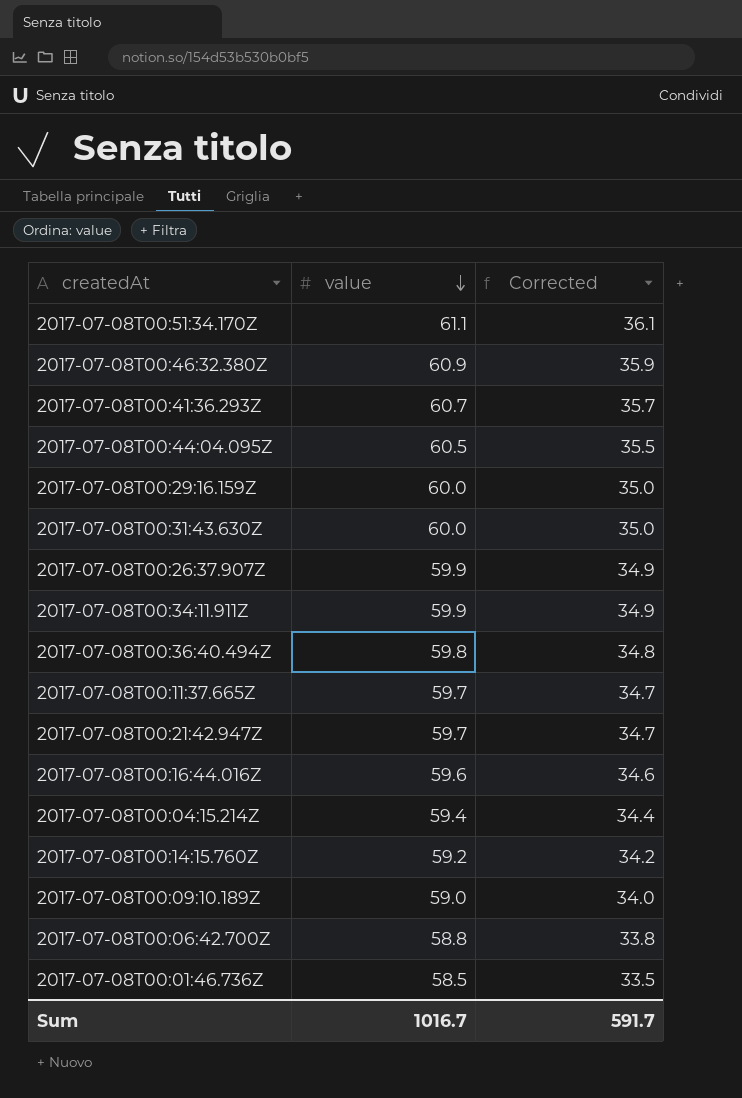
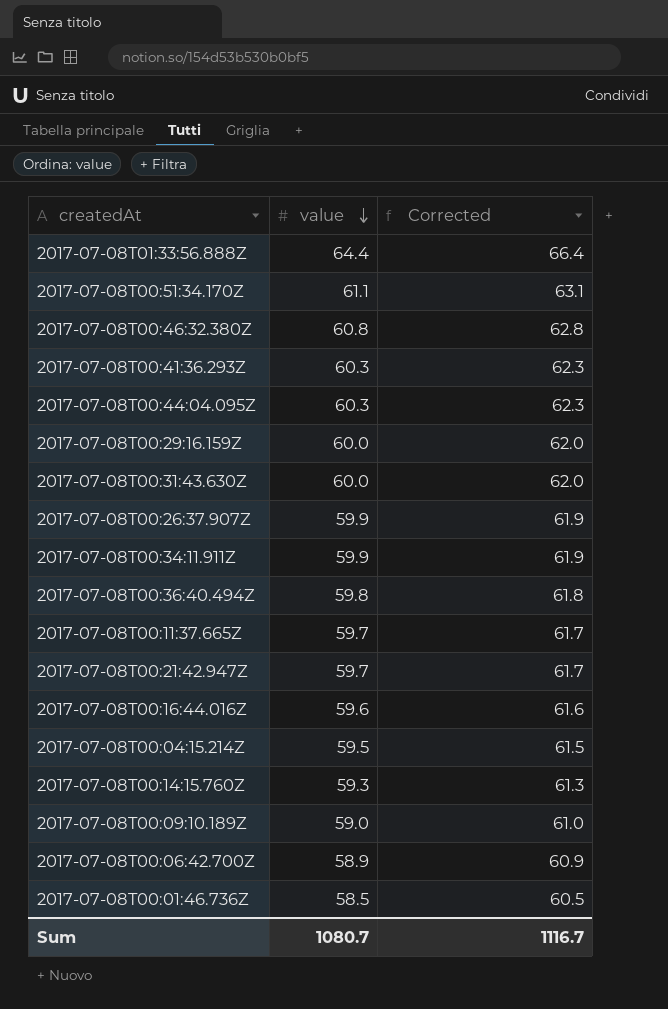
column Corrected | formula: [value] - 25 -> [value] + 2
row 2017-07-08T01:33:56.888Z: none -> 64.4 | 66.4
2017-07-08T00:46:32.380Z | value: 60.9 -> 60.8
2017-07-08T00:41:36.293Z | value: 60.7 -> 60.3
2017-07-08T00:44:04.095Z | value: 60.5 -> 60.3
2017-07-08T00:04:15.214Z | value: 59.4 -> 59.5
2017-07-08T00:14:15.760Z | value: 59.2 -> 59.3
2017-07-08T00:06:42.700Z | value: 58.8 -> 58.9
Sum | value: 1016.7 -> 1080.7
Sum | Corrected: 591.7 -> 1116.7

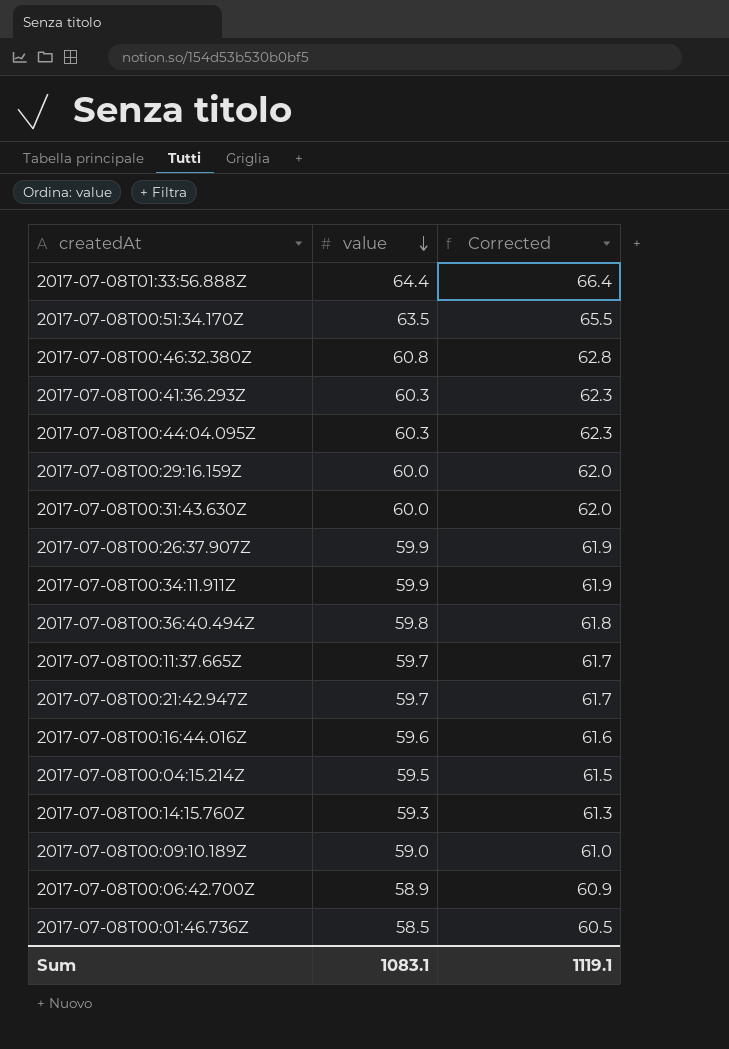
2017-07-08T00:51:34.170Z | value: 61.1 -> 63.5
2017-07-08T00:51:34.170Z | Corrected: 63.1 -> 65.5
Sum | value: 1080.7 -> 1083.1
Sum | Corrected: 1116.7 -> 1119.1

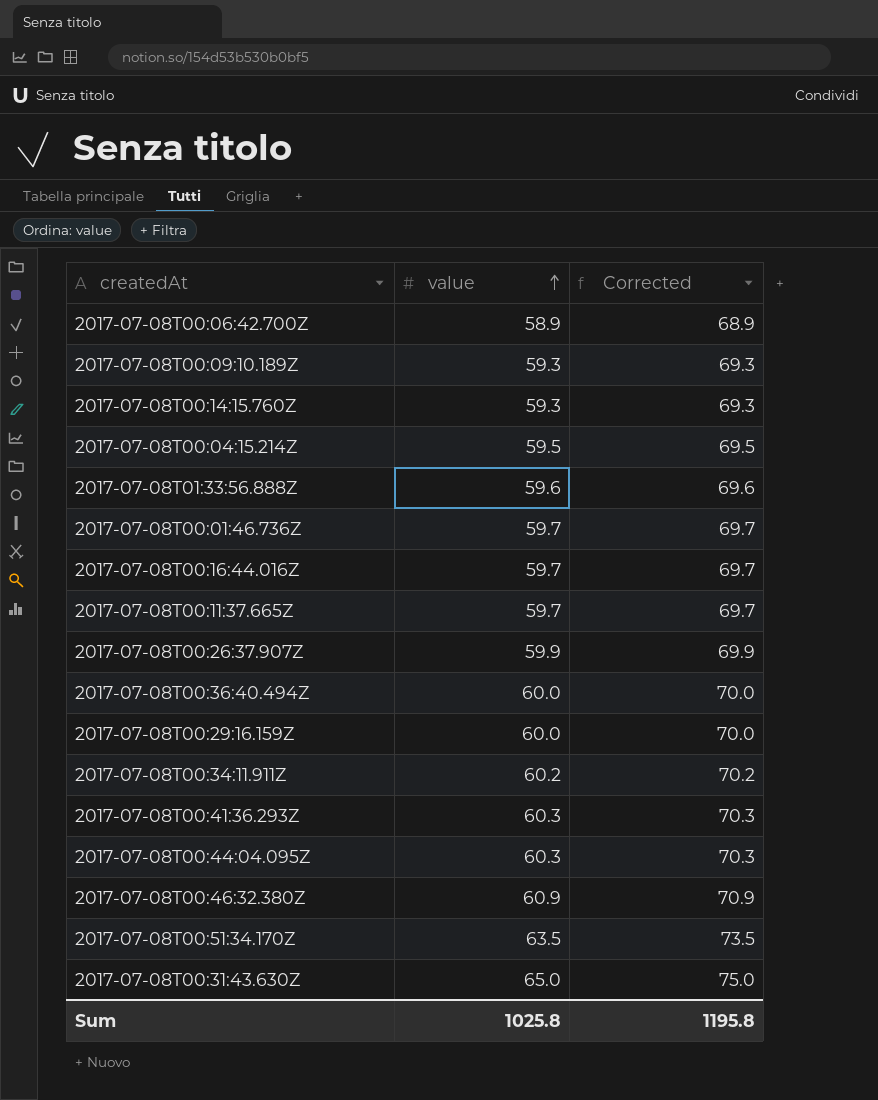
row order: value descending -> value ascending
column Corrected | formula: [value] + 2 -> [value] + 10
row 2017-07-08T00:21:42.947Z: 59.7 | 61.7 -> none
2017-07-08T00:09:10.189Z | value: 59.0 -> 59.3
2017-07-08T01:33:56.888Z | value: 64.4 -> 59.6
2017-07-08T00:01:46.736Z | value: 58.5 -> 59.7
2017-07-08T00:16:44.016Z | value: 59.6 -> 59.7
2017-07-08T00:36:40.494Z | value: 59.8 -> 60.0
2017-07-08T00:34:11.911Z | value: 59.9 -> 60.2
2017-07-08T00:46:32.380Z | value: 60.8 -> 60.9
2017-07-08T00:31:43.630Z | value: 60.0 -> 65.0
Sum | value: 1083.1 -> 1025.8
Sum | Corrected: 1119.1 -> 1195.8

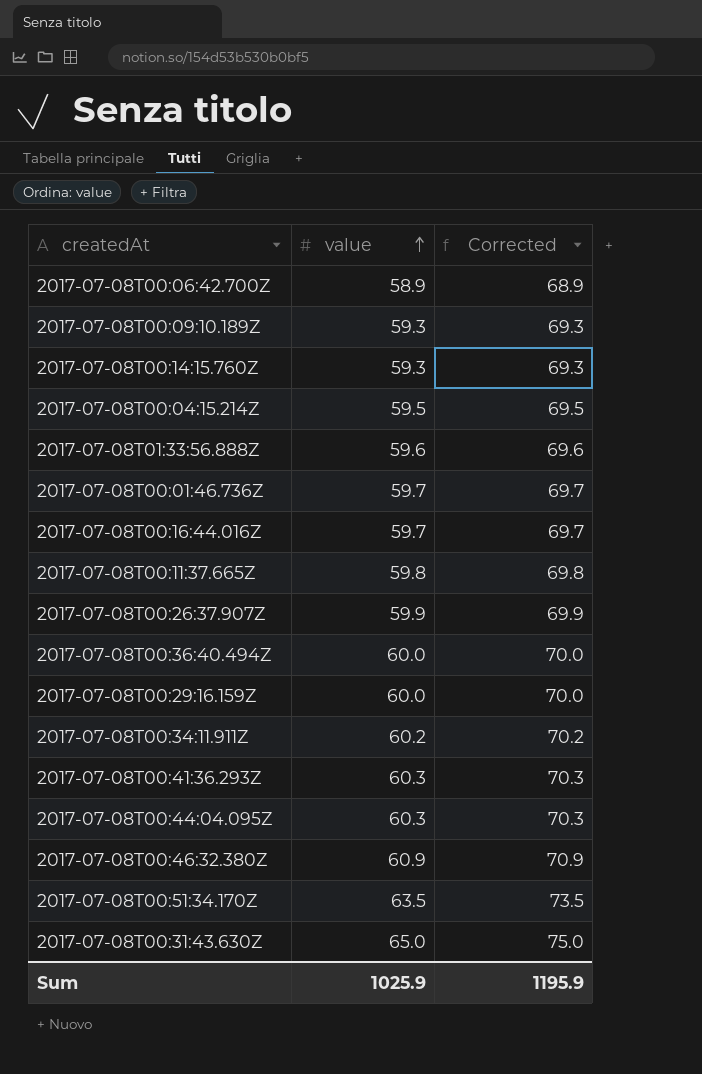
2017-07-08T00:11:37.665Z | value: 59.7 -> 59.8
2017-07-08T00:11:37.665Z | Corrected: 69.7 -> 69.8
Sum | value: 1025.8 -> 1025.9
Sum | Corrected: 1195.8 -> 1195.9

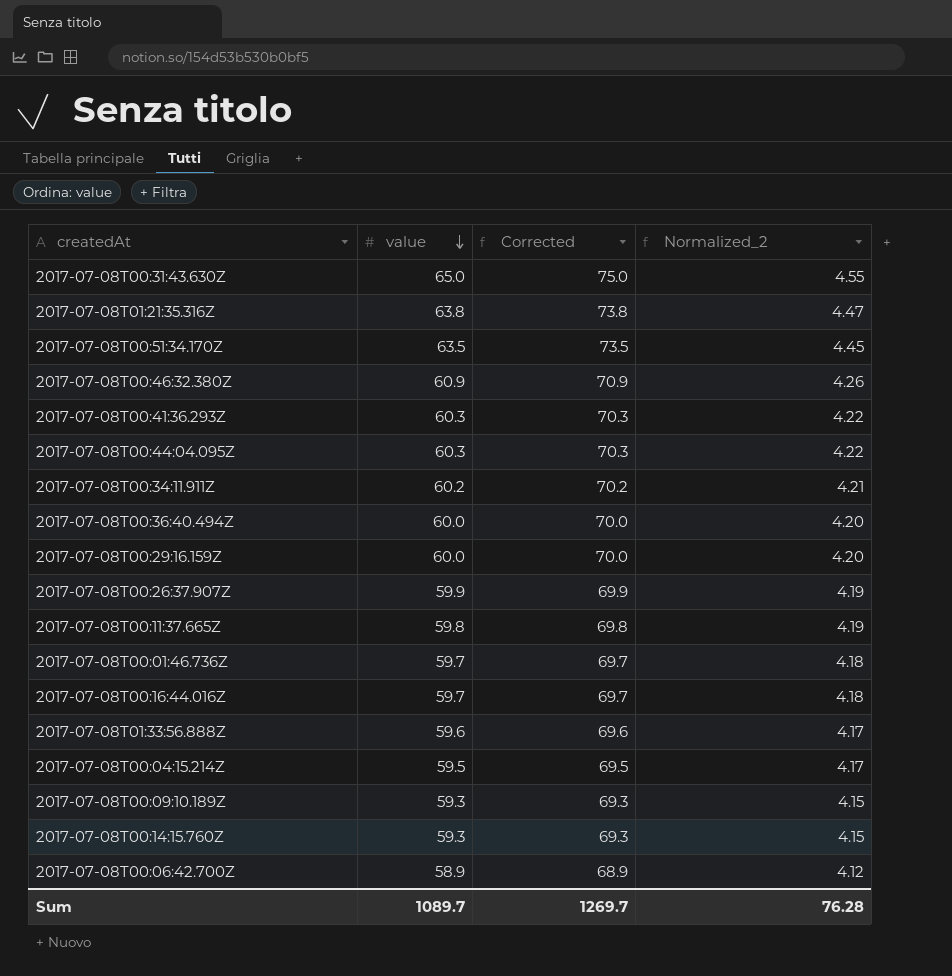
row order: value ascending -> value descending
column Normalized_2 | formula: none -> [value] * 0.07
row 2017-07-08T01:21:35.316Z: none -> 63.8 | 73.8 | 4.47
Sum | value: 1025.9 -> 1089.7
Sum | Corrected: 1195.9 -> 1269.7

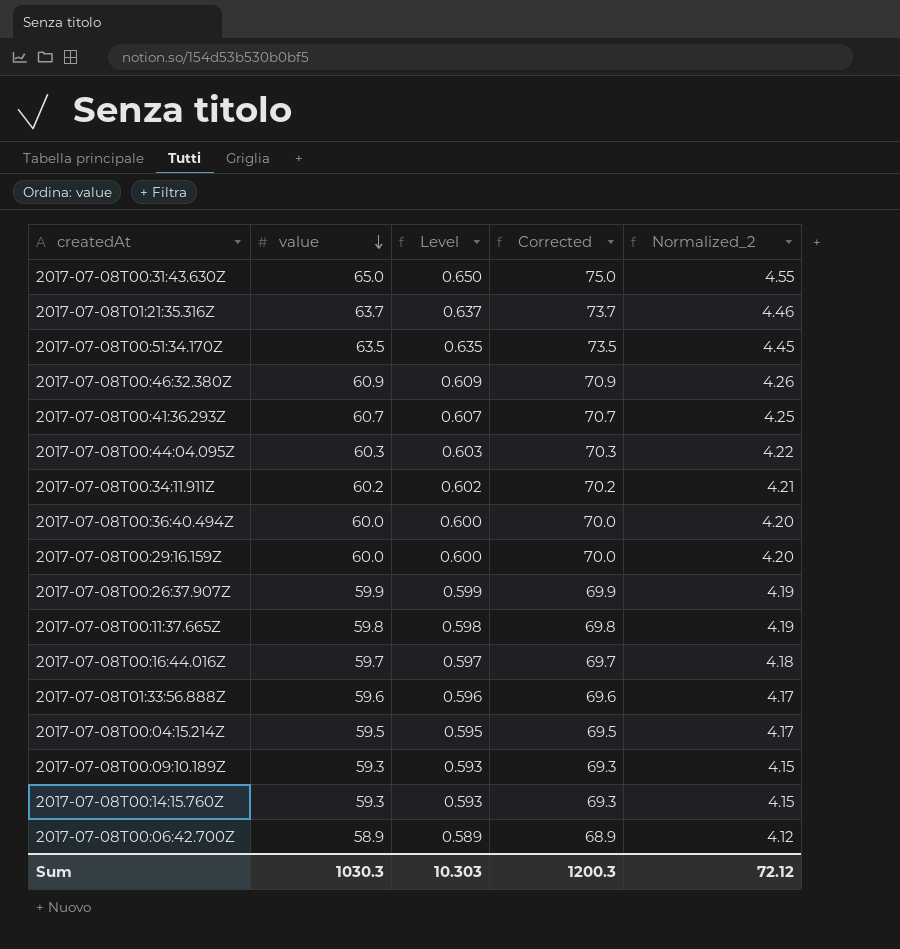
column Level | formula: none -> [value] * 0.01
row 2017-07-08T00:01:46.736Z: 59.7 | 69.7 | 4.18 -> none
2017-07-08T01:21:35.316Z | value: 63.8 -> 63.7
2017-07-08T01:21:35.316Z | Corrected: 73.8 -> 73.7
2017-07-08T01:21:35.316Z | Normalized_2: 4.47 -> 4.46
2017-07-08T00:41:36.293Z | value: 60.3 -> 60.7
2017-07-08T00:41:36.293Z | Corrected: 70.3 -> 70.7
2017-07-08T00:41:36.293Z | Normalized_2: 4.22 -> 4.25
Sum | value: 1089.7 -> 1030.3
Sum | Corrected: 1269.7 -> 1200.3
Sum | Normalized_2: 76.28 -> 72.12

